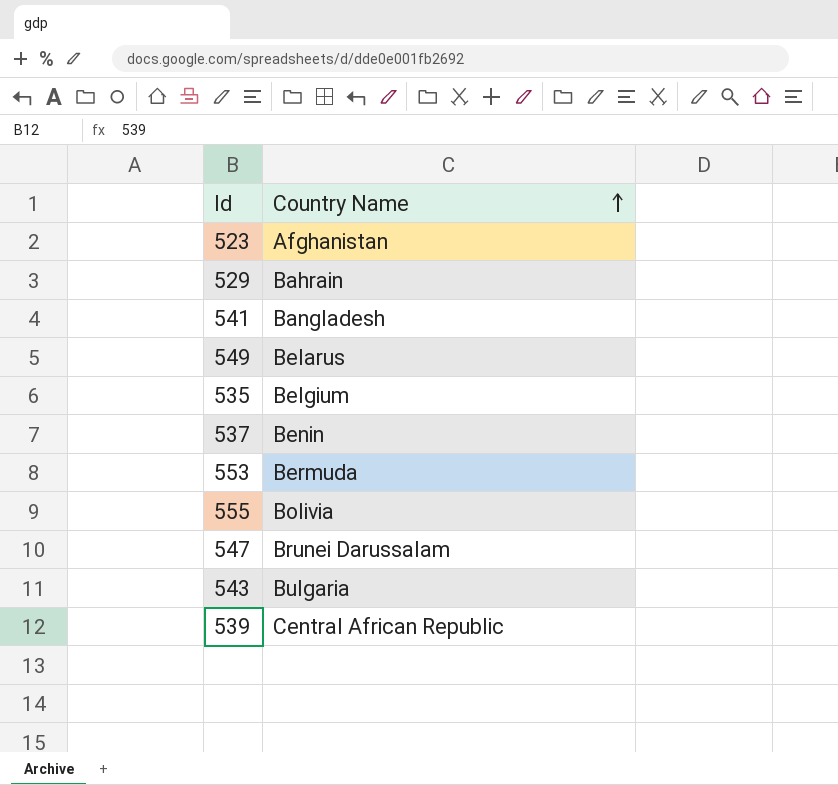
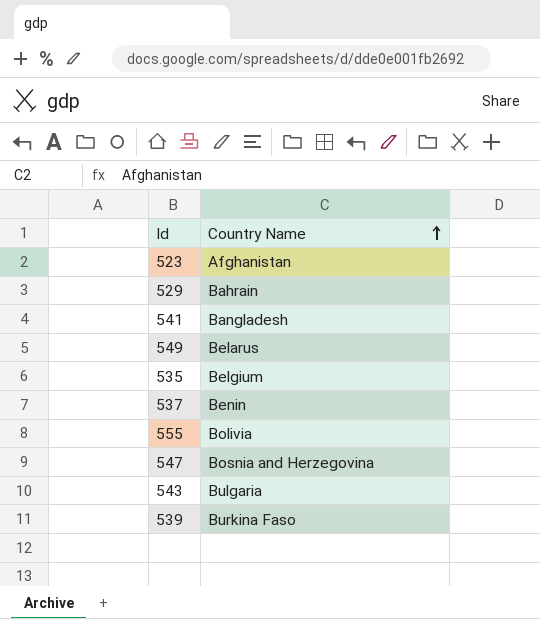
row 553: Bermuda -> none
547 | Country Name: Brunei Darussalam -> Bosnia and Herzegovina
539 | Country Name: Central African Republic -> Burkina Faso

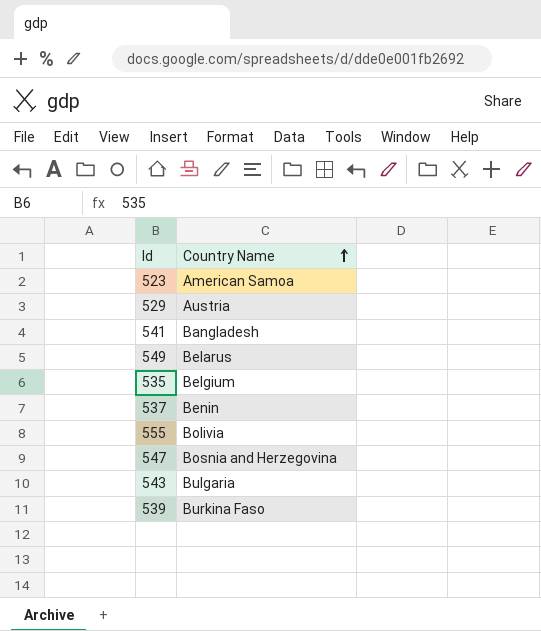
523 | Country Name: Afghanistan -> American Samoa
529 | Country Name: Bahrain -> Austria

